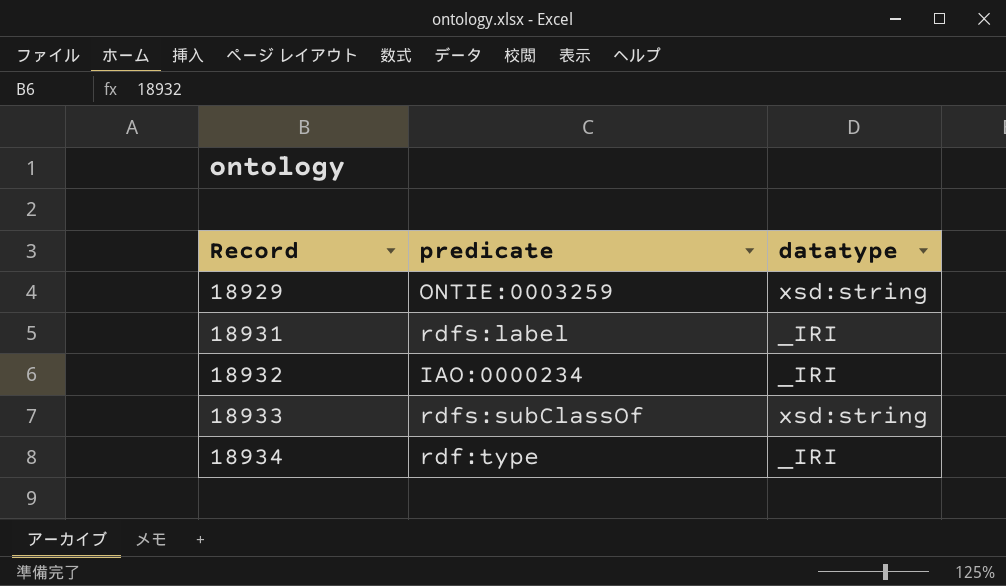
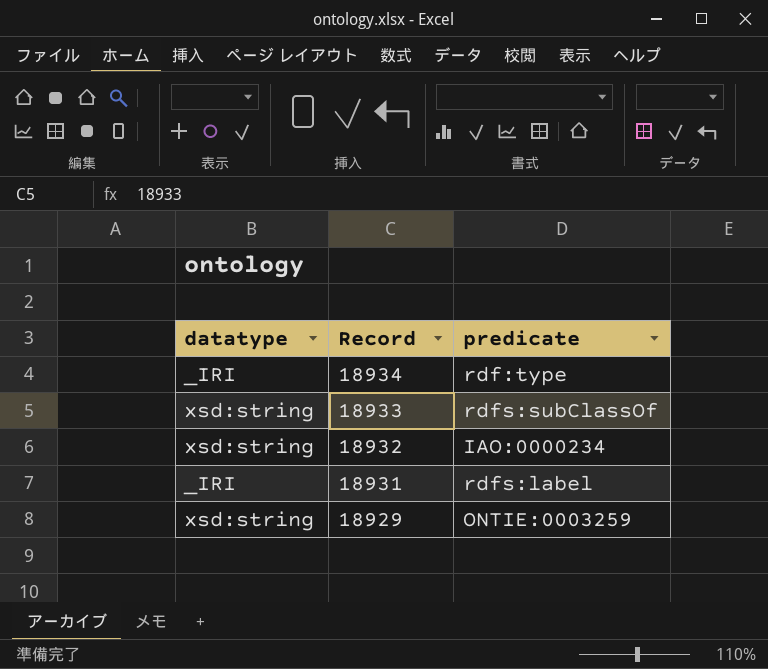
row order: Record ascending -> Record descending
column datatype | position: 3 -> 1
18932 | datatype: _IRI -> xsd:string

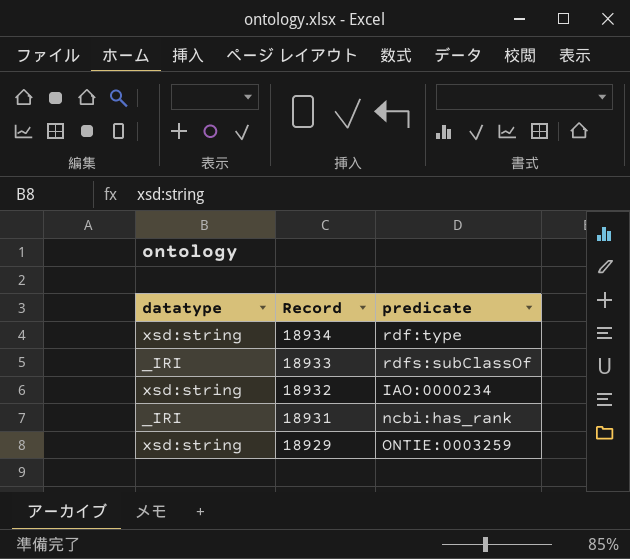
18934 | datatype: _IRI -> xsd:string
18933 | datatype: xsd:string -> _IRI
18931 | predicate: rdfs:label -> ncbi:has_rank

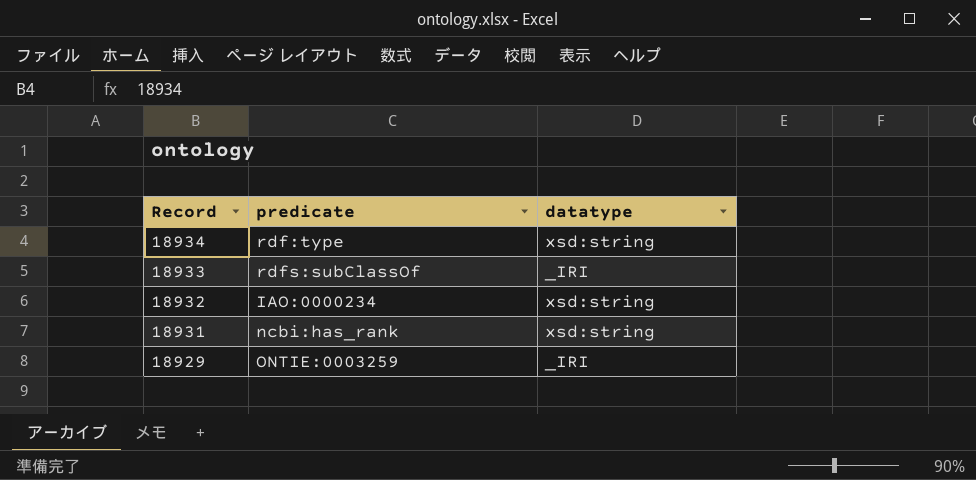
column datatype | position: 1 -> 3
18931 | datatype: _IRI -> xsd:string
18929 | datatype: xsd:string -> _IRI

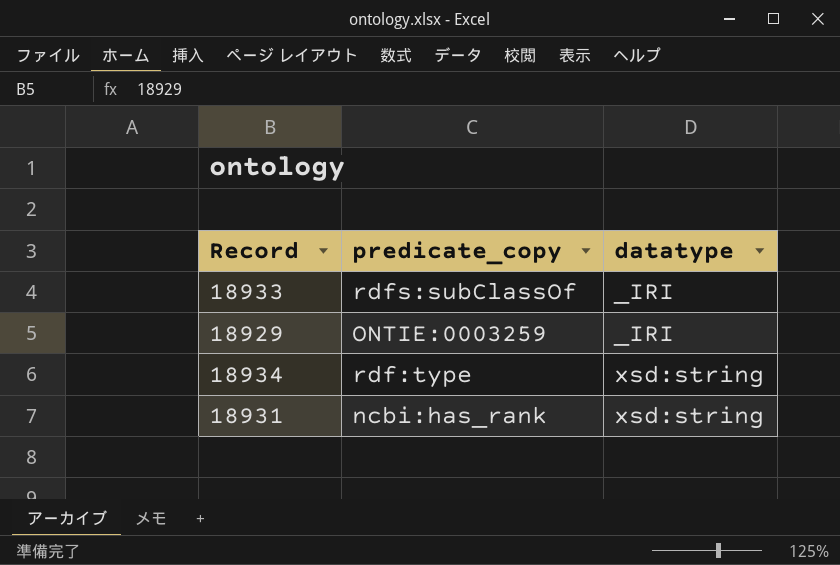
row order: Record descending -> datatype ascending
column name: predicate -> predicate_copy
row 18932: IAO:0000234 | xsd:string -> none

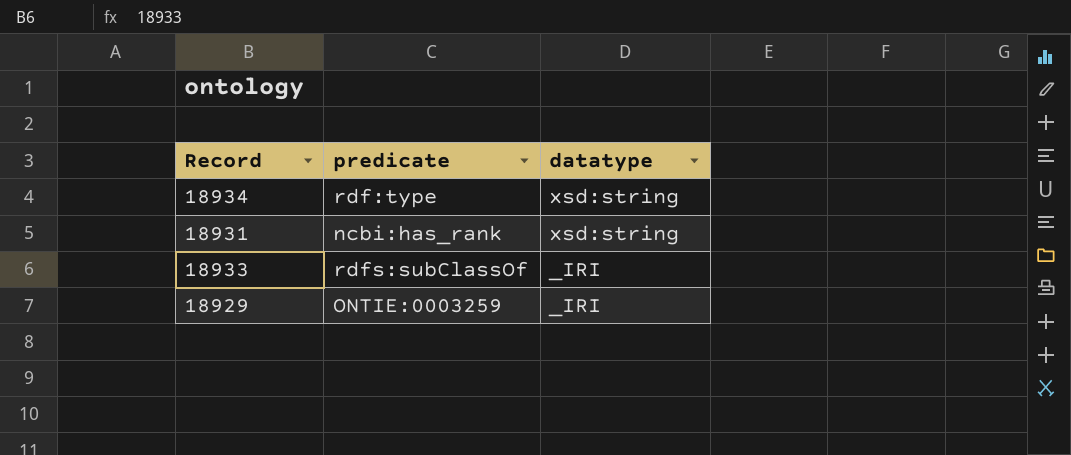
row order: datatype ascending -> datatype descending
column name: predicate_copy -> predicate

